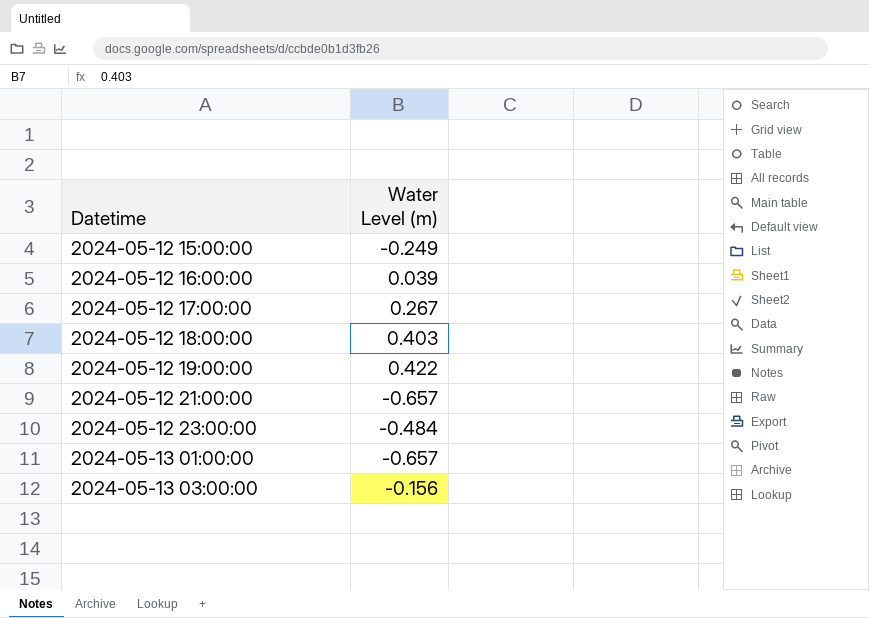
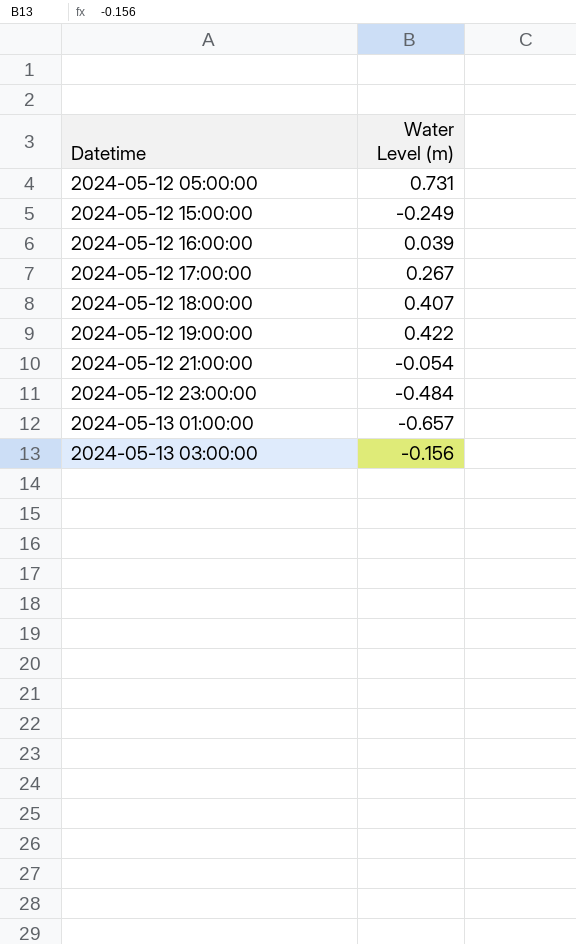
row 2024-05-12 05:00:00: none -> 0.731
2024-05-12 18:00:00 | Water Level (m): 0.403 -> 0.407
2024-05-12 21:00:00 | Water Level (m): -0.657 -> -0.054

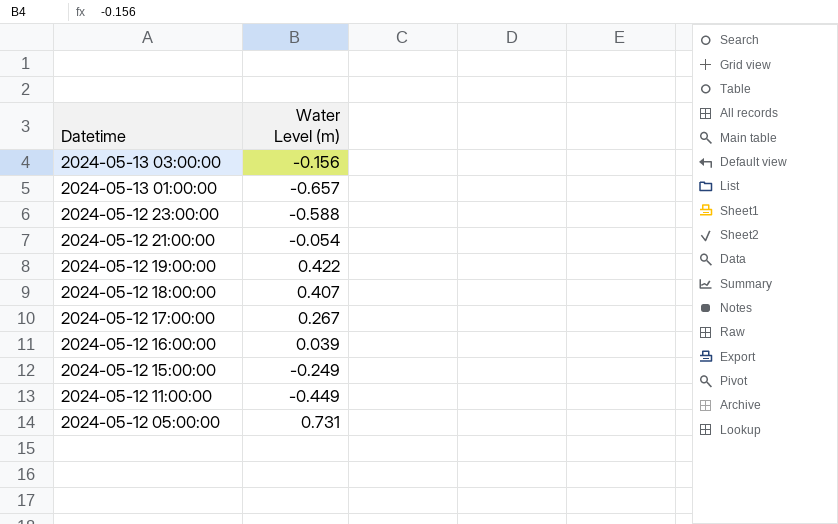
row order: Datetime ascending -> Datetime descending
2024-05-12 23:00:00 | Water Level (m): -0.484 -> -0.588
row 2024-05-12 11:00:00: none -> -0.449

